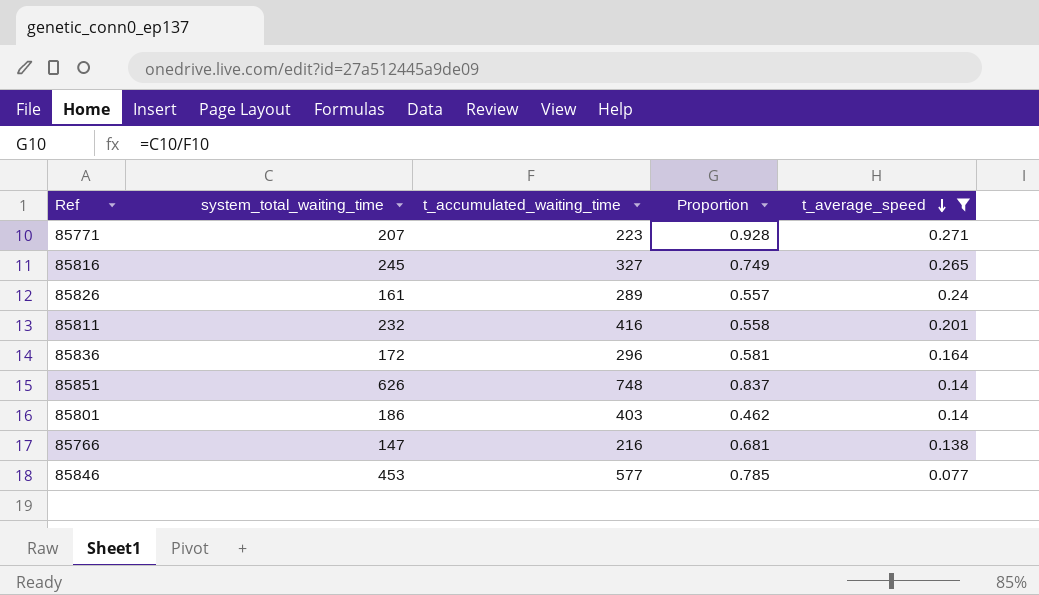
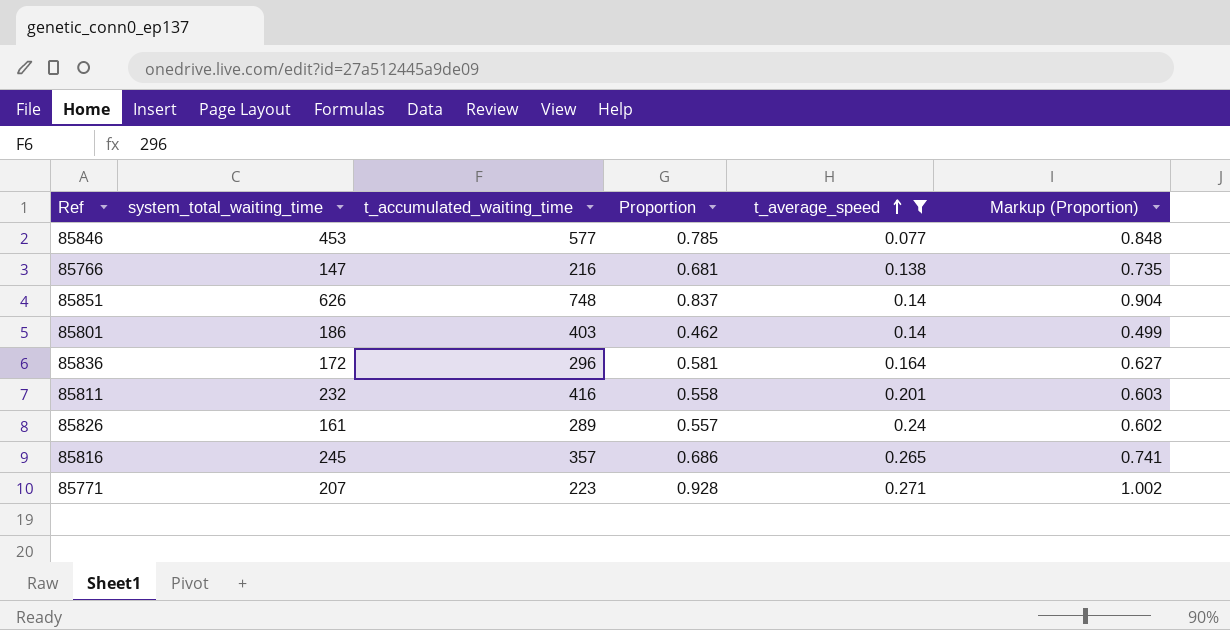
row order: t_average_speed descending -> t_average_speed ascending
column Markup (Proportion) | formula: none -> [Proportion] * 1.08
85816 | t_accumulated_waiting_time: 327 -> 357
85816 | Proportion: 0.749 -> 0.686

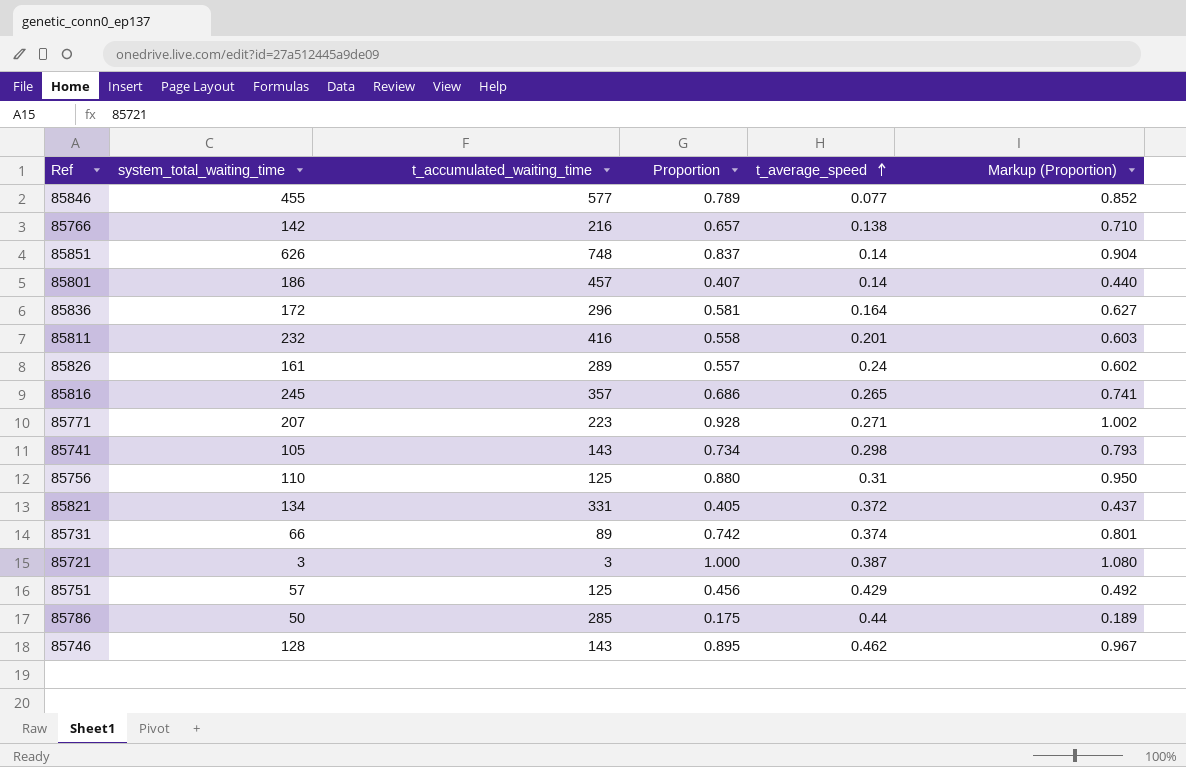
filter: t_average_speed <= 0.271 -> none
85846 | system_total_waiting_time: 453 -> 455
85846 | Proportion: 0.785 -> 0.789
85846 | Markup (Proportion): 0.848 -> 0.852
85766 | system_total_waiting_time: 147 -> 142
85766 | Proportion: 0.681 -> 0.657
85766 | Markup (Proportion): 0.735 -> 0.710
85801 | t_accumulated_waiting_time: 403 -> 457
85801 | Proportion: 0.462 -> 0.407
85801 | Markup (Proportion): 0.499 -> 0.440

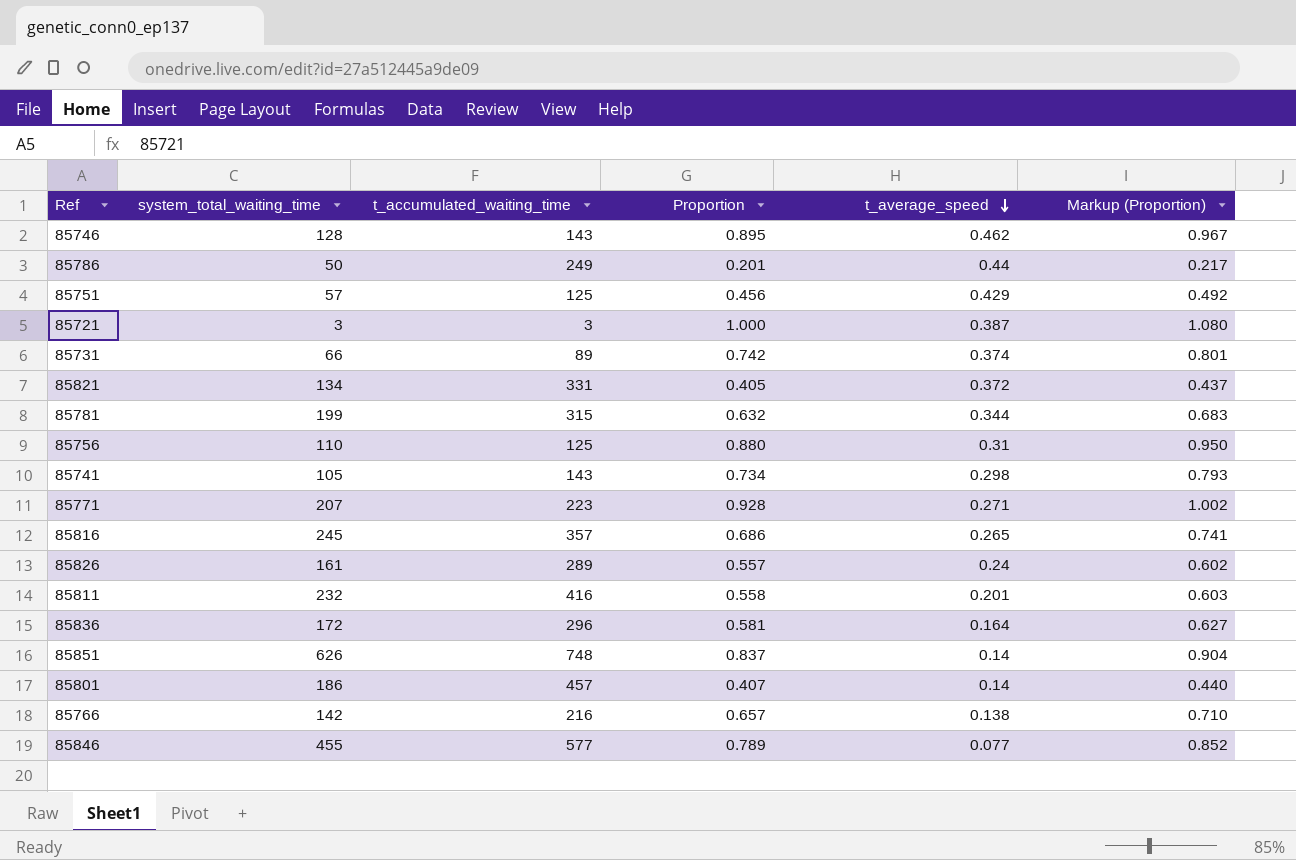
row order: t_average_speed ascending -> t_average_speed descending
85786 | t_accumulated_waiting_time: 285 -> 249
85786 | Proportion: 0.175 -> 0.201
85786 | Markup (Proportion): 0.189 -> 0.217
row 85781: none -> 199 | 315 | 0.632 | 0.344 | 0.683

